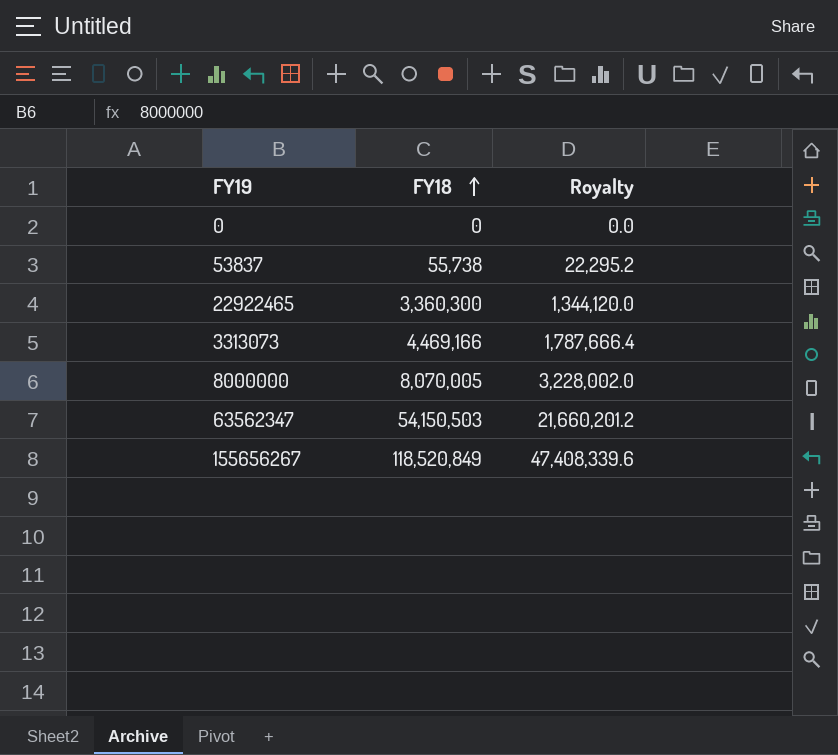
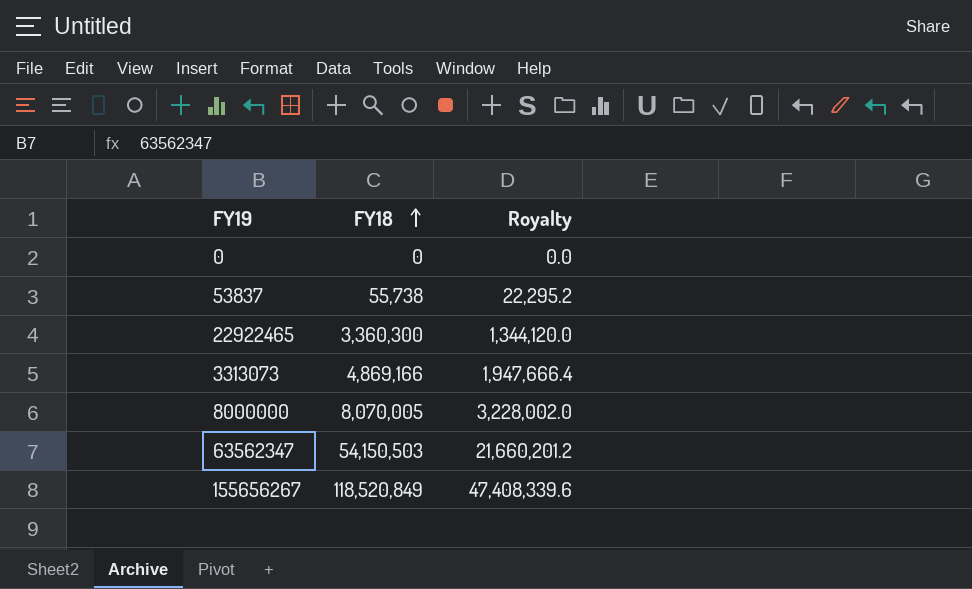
3313073 | FY18: 4,469,166 -> 4,869,166
3313073 | Royalty: 1,787,666.4 -> 1,947,666.4

